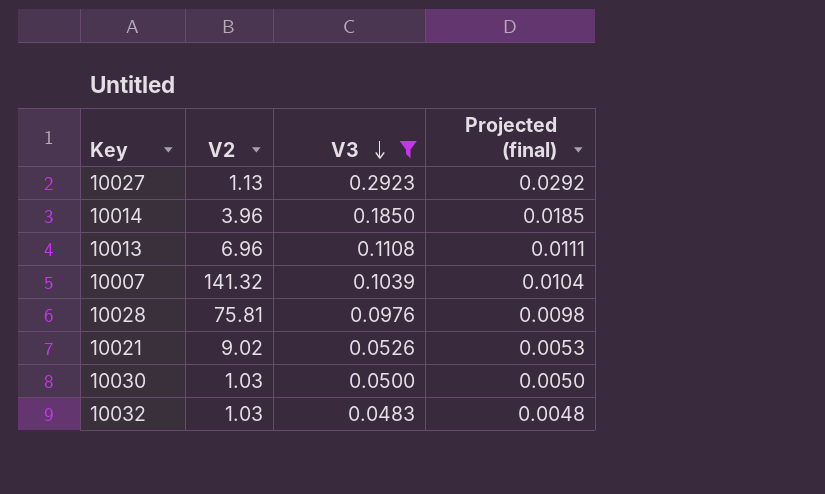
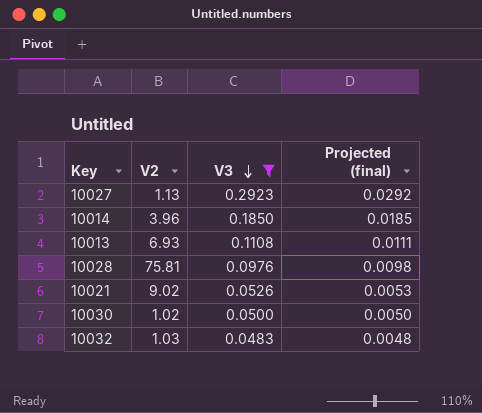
row 10007: 141.32 | 0.1039 | 0.0104 -> none
10013 | V2: 6.96 -> 6.93
10030 | V2: 1.03 -> 1.02

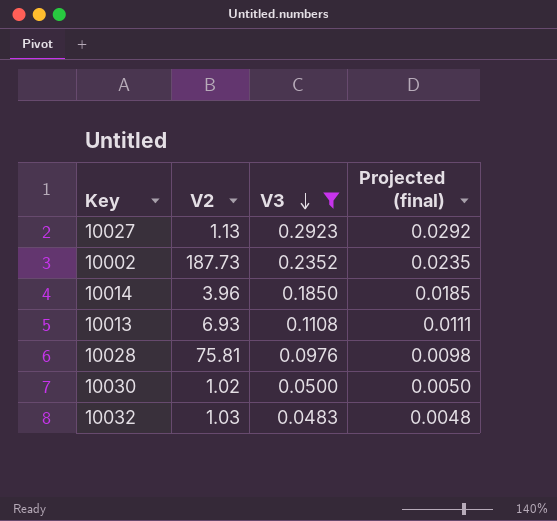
row 10021: 9.02 | 0.0526 | 0.0053 -> none
row 10002: none -> 187.73 | 0.2352 | 0.0235

